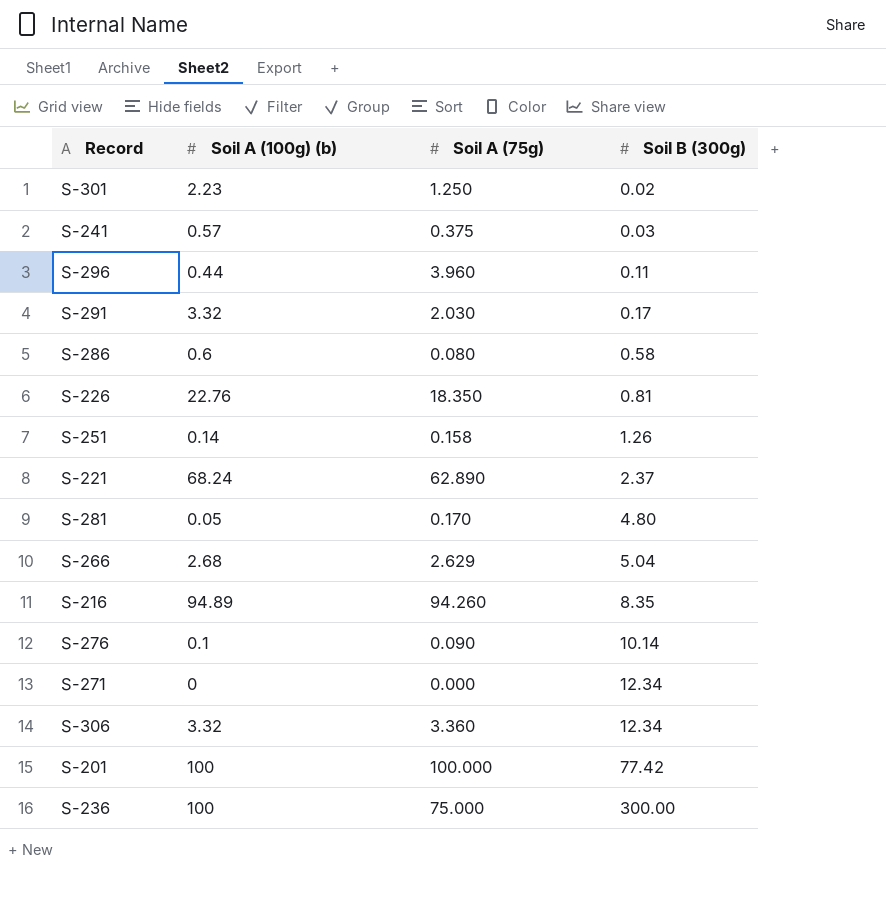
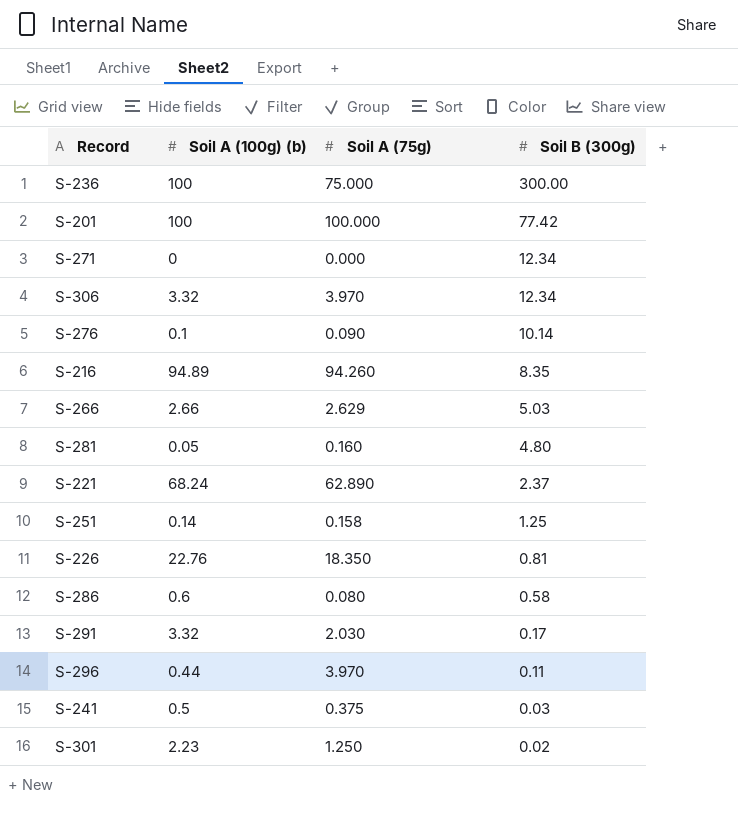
row order: Soil B (300g) ascending -> Soil B (300g) descending
S-306 | Soil A (75g): 3.360 -> 3.970
S-266 | Soil A (100g) (b): 2.68 -> 2.66
S-266 | Soil B (300g): 5.04 -> 5.03
S-281 | Soil A (75g): 0.170 -> 0.160
S-251 | Soil B (300g): 1.26 -> 1.25
S-296 | Soil A (75g): 3.960 -> 3.970
S-241 | Soil A (100g) (b): 0.57 -> 0.5

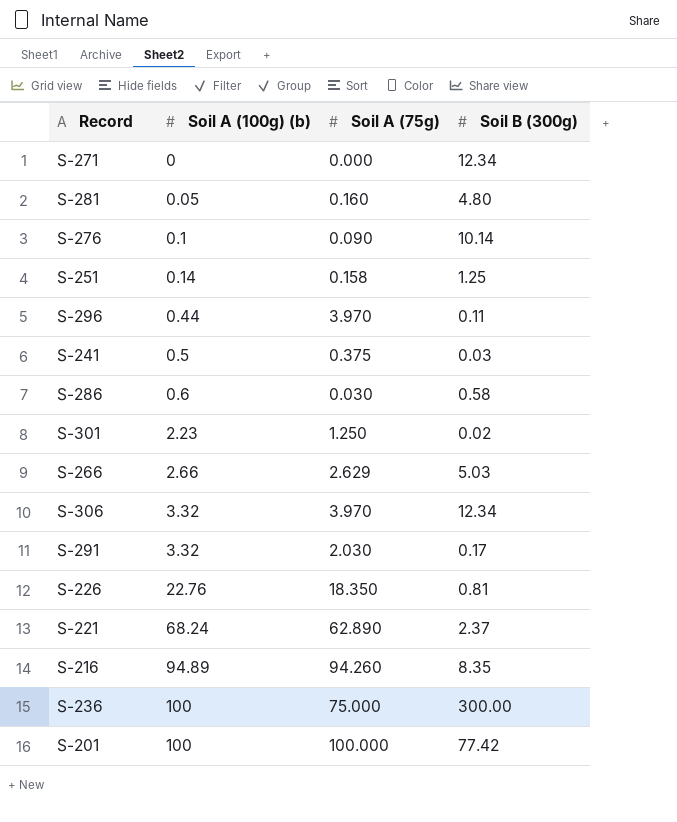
row order: Soil B (300g) descending -> Soil A (100g) (b) ascending
S-286 | Soil A (75g): 0.080 -> 0.030

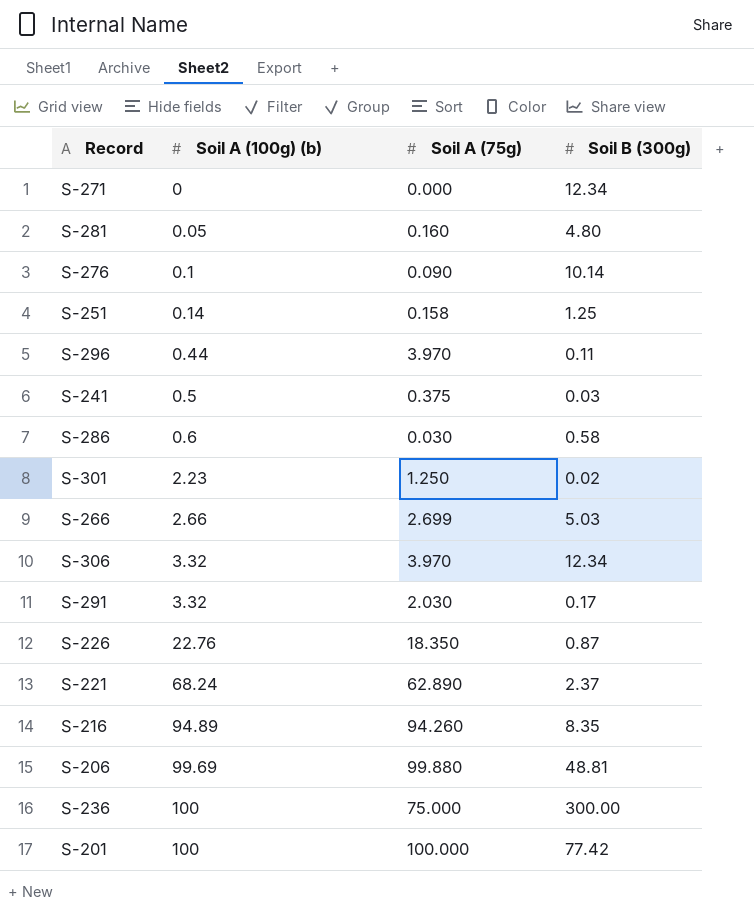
S-266 | Soil A (75g): 2.629 -> 2.699
S-226 | Soil B (300g): 0.81 -> 0.87
row S-206: none -> 99.69 | 99.880 | 48.81

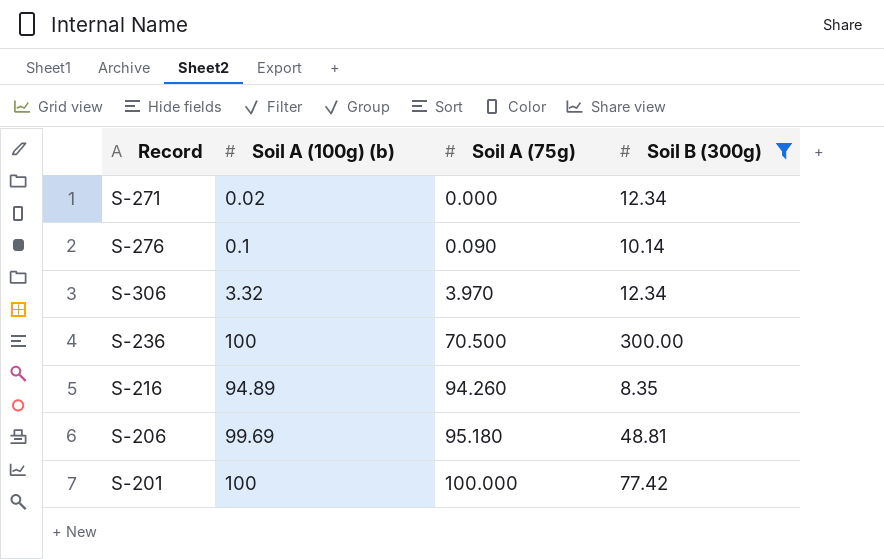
filter: none -> Soil B (300g) >= 8.35
row order: Soil A (100g) (b) ascending -> Soil A (75g) ascending
S-271 | Soil A (100g) (b): 0 -> 0.02
S-236 | Soil A (75g): 75.000 -> 70.500
S-206 | Soil A (75g): 99.880 -> 95.180

